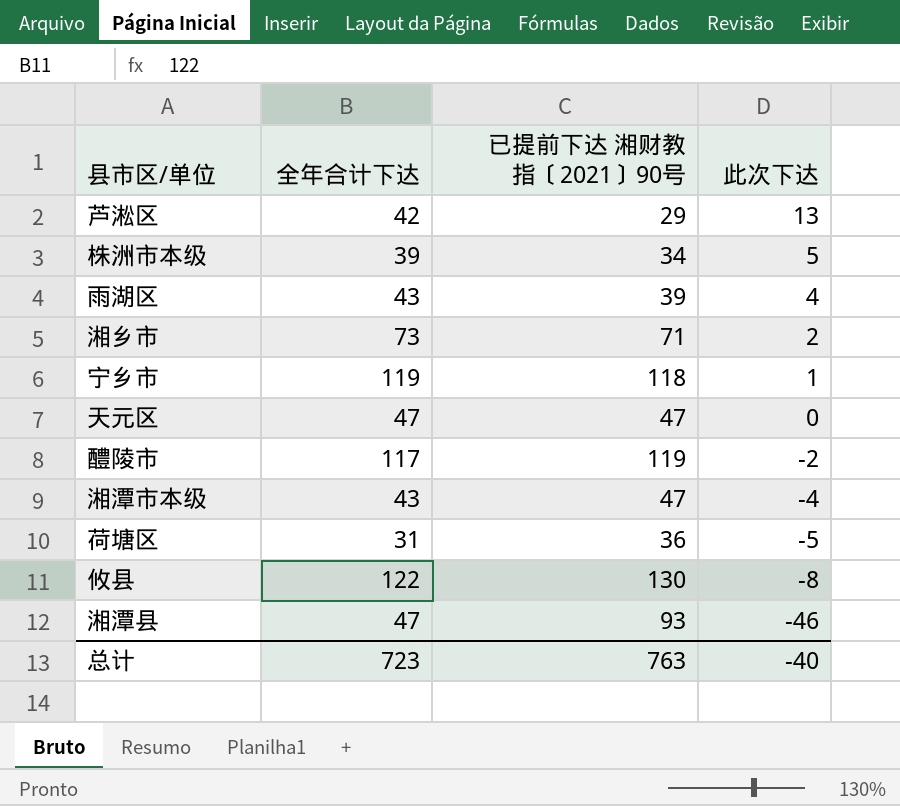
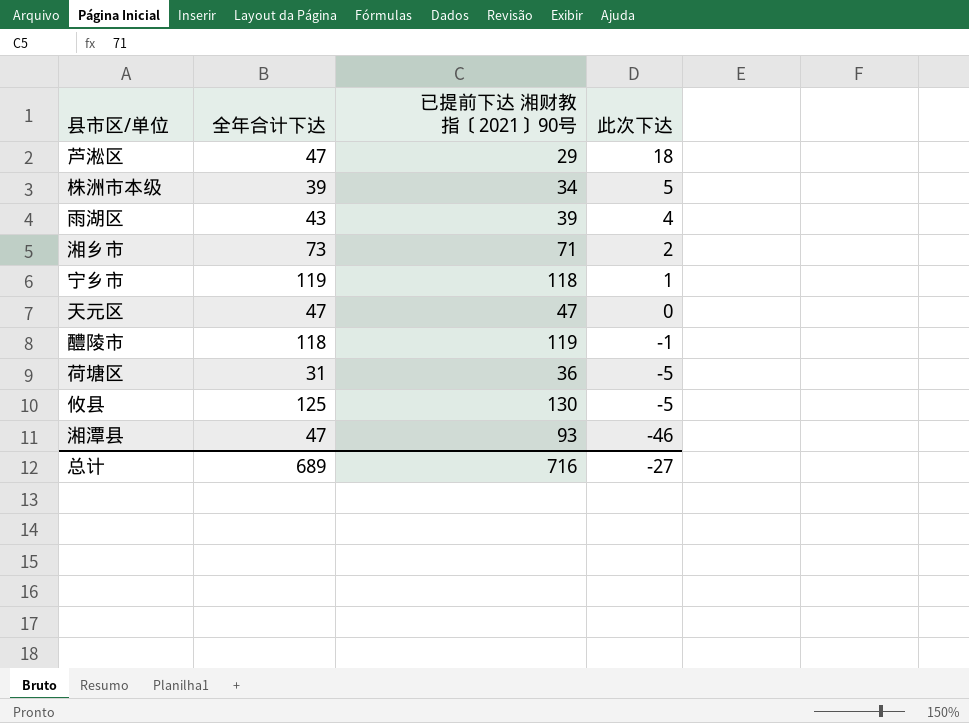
row 湘潭市本级: 43 | 47 | -4 -> none
芦淞区 | 全年合计下达: 42 -> 47
芦淞区 | 此次下达: 13 -> 18
醴陵市 | 全年合计下达: 117 -> 118
醴陵市 | 此次下达: -2 -> -1
攸县 | 全年合计下达: 122 -> 125
攸县 | 此次下达: -8 -> -5
总计 | 全年合计下达: 723 -> 689
总计 | 已提前下达 湘财教指〔2021〕90号: 763 -> 716
总计 | 此次下达: -40 -> -27

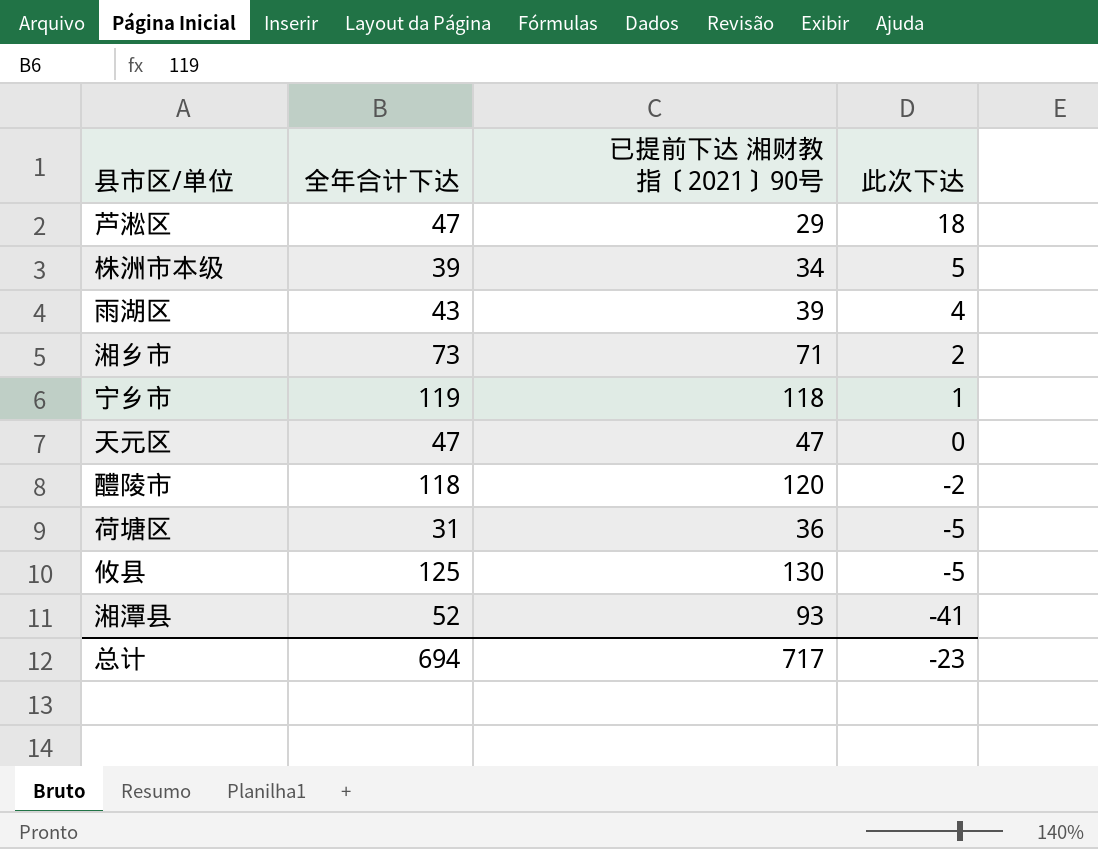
醴陵市 | 已提前下达 湘财教指〔2021〕90号: 119 -> 120
醴陵市 | 此次下达: -1 -> -2
湘潭县 | 全年合计下达: 47 -> 52
湘潭县 | 此次下达: -46 -> -41
总计 | 全年合计下达: 689 -> 694
总计 | 已提前下达 湘财教指〔2021〕90号: 716 -> 717
总计 | 此次下达: -27 -> -23

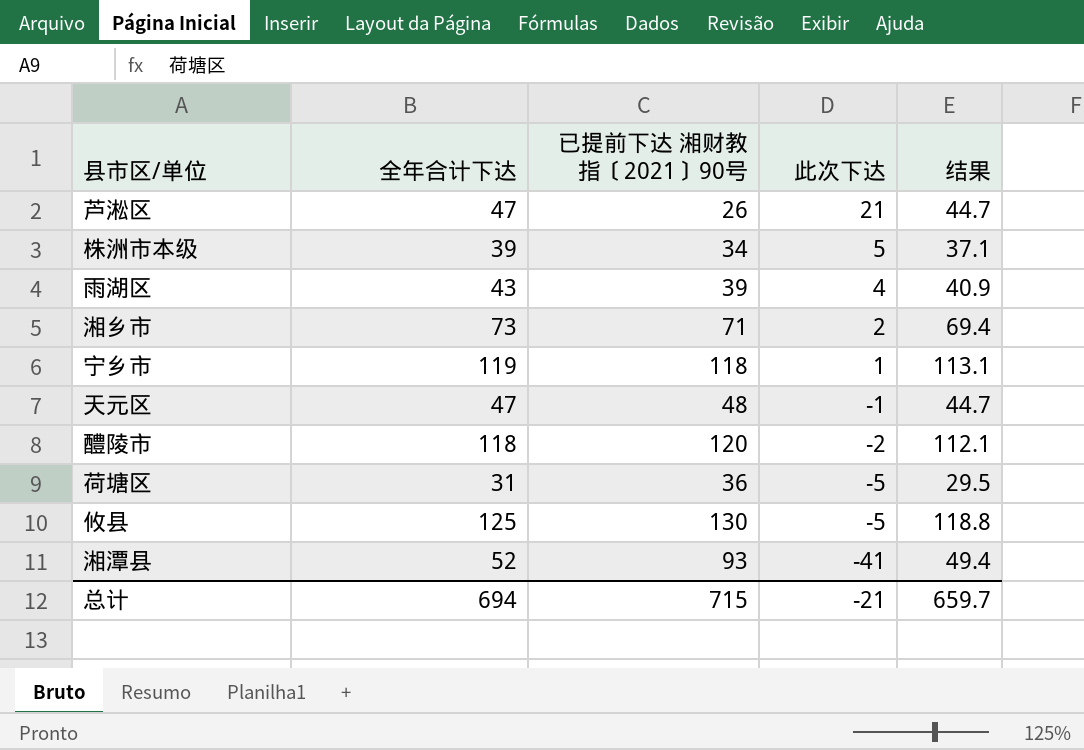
column 结果 | formula: none -> [全年合计下达] * 0.95
芦淞区 | 已提前下达 湘财教指〔2021〕90号: 29 -> 26
芦淞区 | 此次下达: 18 -> 21
天元区 | 已提前下达 湘财教指〔2021〕90号: 47 -> 48
天元区 | 此次下达: 0 -> -1
总计 | 已提前下达 湘财教指〔2021〕90号: 717 -> 715
总计 | 此次下达: -23 -> -21

